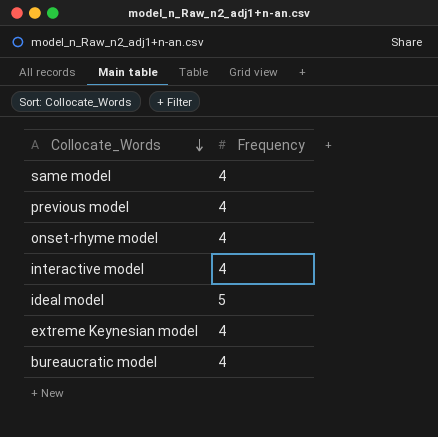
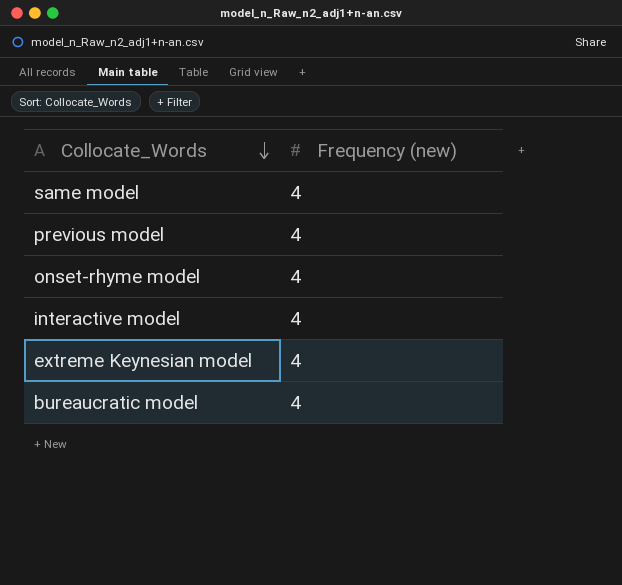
column name: Frequency -> Frequency (new)
row ideal model: 5 -> none

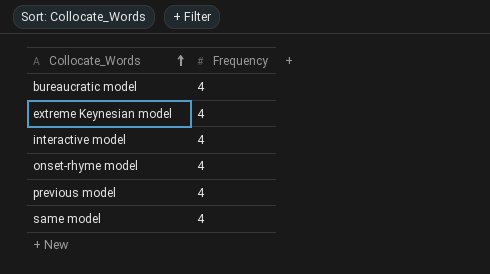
row order: Collocate_Words descending -> Collocate_Words ascending
column name: Frequency (new) -> Frequency

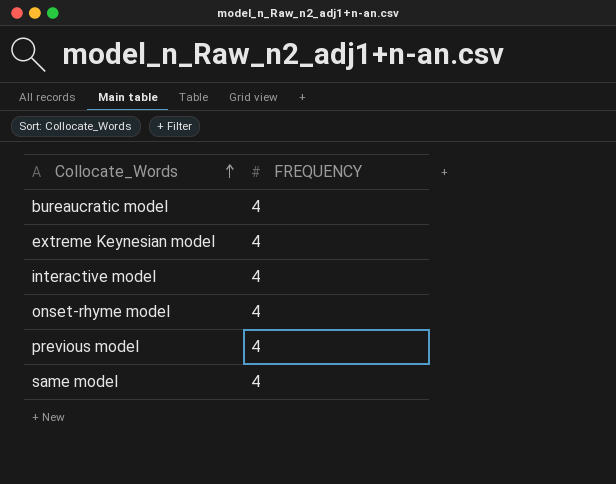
column name: Frequency -> FREQUENCY

